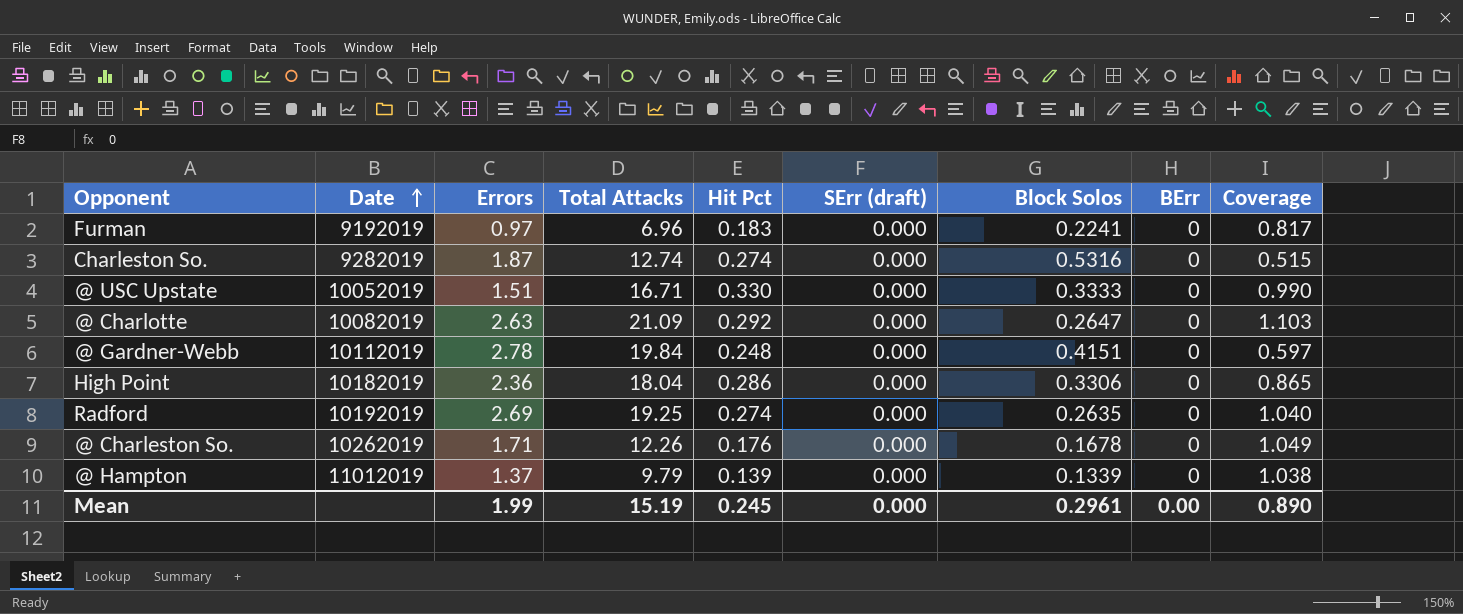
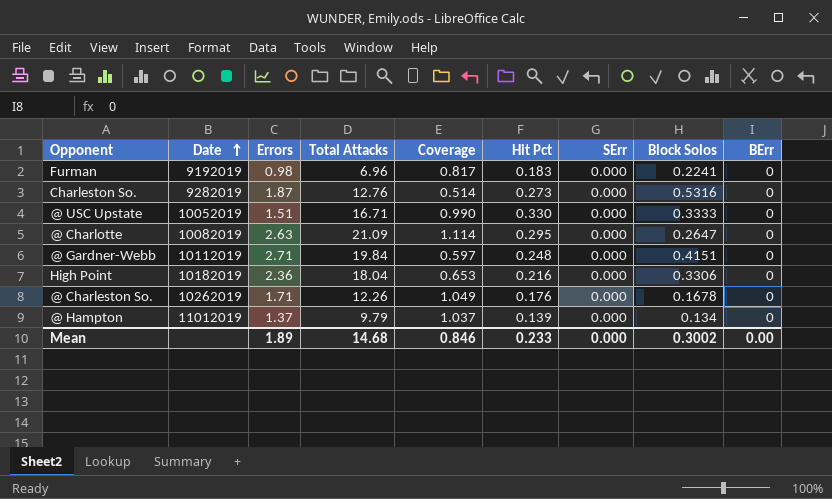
column Coverage | position: 9 -> 5
column name: SErr (draft) -> SErr
row Radford: 10192019 | 2.69 | 19.25 | 0.274 | 0.000 | 0.2635 | 0 | 1.040 -> none
Furman | Errors: 0.97 -> 0.98
Charleston So. | Total Attacks: 12.74 -> 12.76
Charleston So. | Coverage: 0.515 -> 0.514
Charleston So. | Hit Pct: 0.274 -> 0.273
@ Charlotte | Coverage: 1.103 -> 1.114
@ Charlotte | Hit Pct: 0.292 -> 0.295
@ Gardner-Webb | Errors: 2.78 -> 2.71
High Point | Coverage: 0.865 -> 0.653
High Point | Hit Pct: 0.286 -> 0.216
@ Hampton | Coverage: 1.038 -> 1.037
@ Hampton | Block Solos: 0.1339 -> 0.134
Mean | Errors: 1.99 -> 1.89
Mean | Total Attacks: 15.19 -> 14.68
Mean | Coverage: 0.890 -> 0.846
Mean | Hit Pct: 0.245 -> 0.233
Mean | Block Solos: 0.2961 -> 0.3002

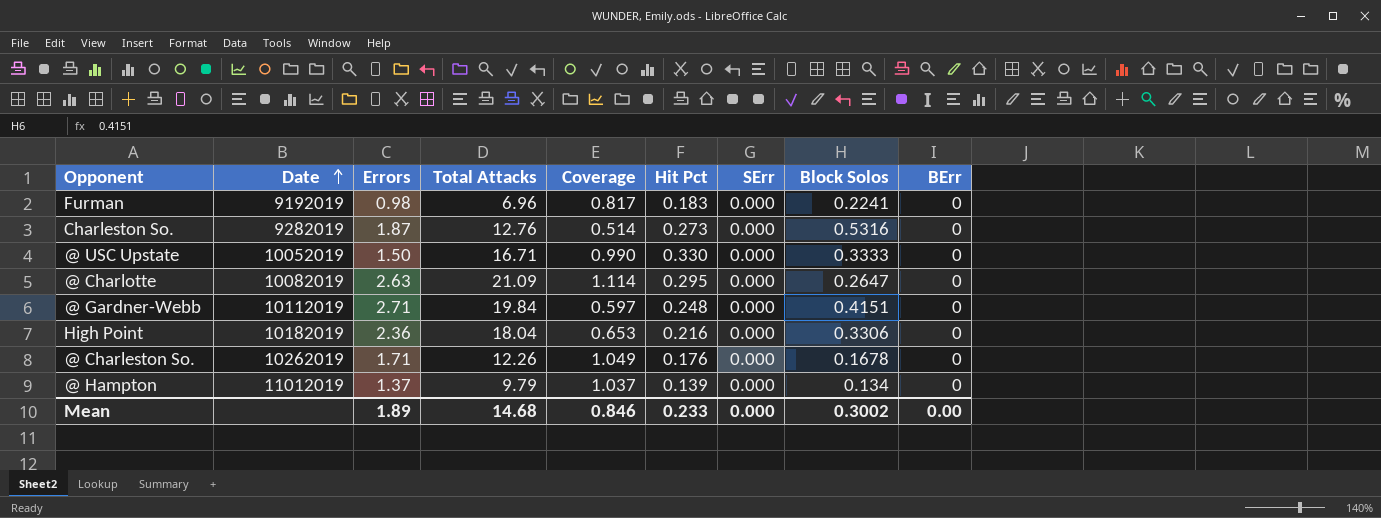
@ USC Upstate | Errors: 1.51 -> 1.50

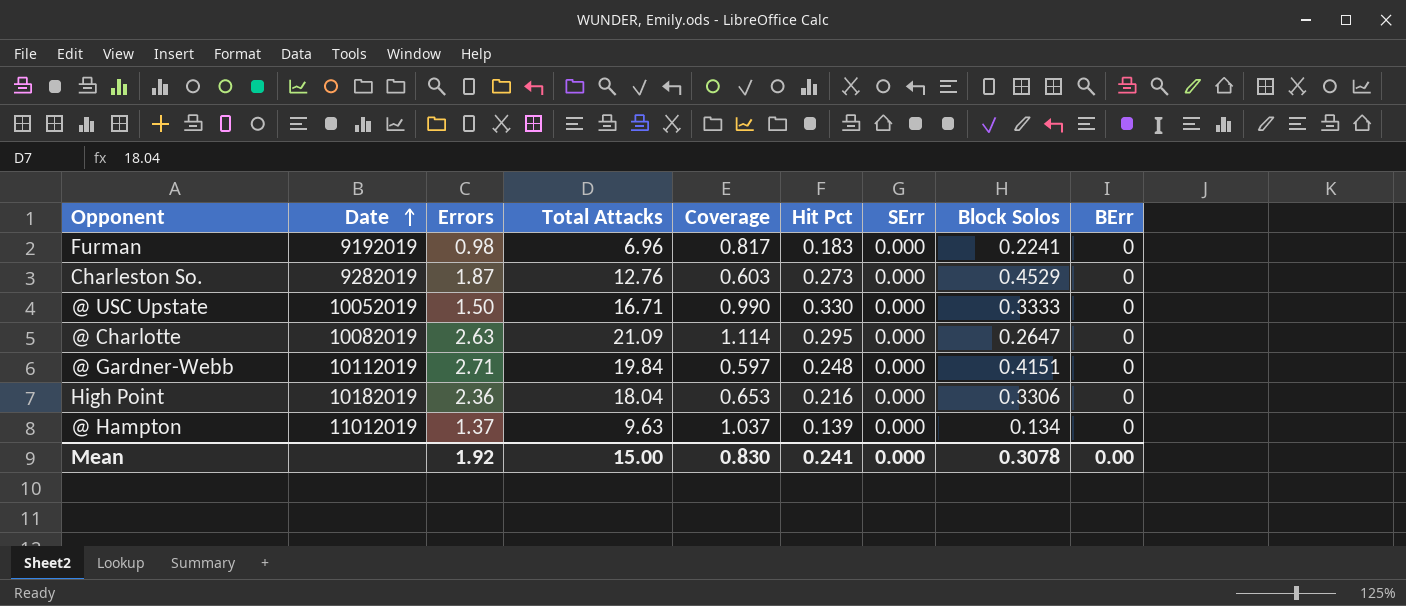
row @ Charleston So.: 10262019 | 1.71 | 12.26 | 1.049 | 0.176 | 0.000 | 0.1678 | 0 -> none
Charleston So. | Coverage: 0.514 -> 0.603
Charleston So. | Block Solos: 0.5316 -> 0.4529
@ Hampton | Total Attacks: 9.79 -> 9.63
Mean | Errors: 1.89 -> 1.92
Mean | Total Attacks: 14.68 -> 15.00
Mean | Coverage: 0.846 -> 0.830
Mean | Hit Pct: 0.233 -> 0.241
Mean | Block Solos: 0.3002 -> 0.3078

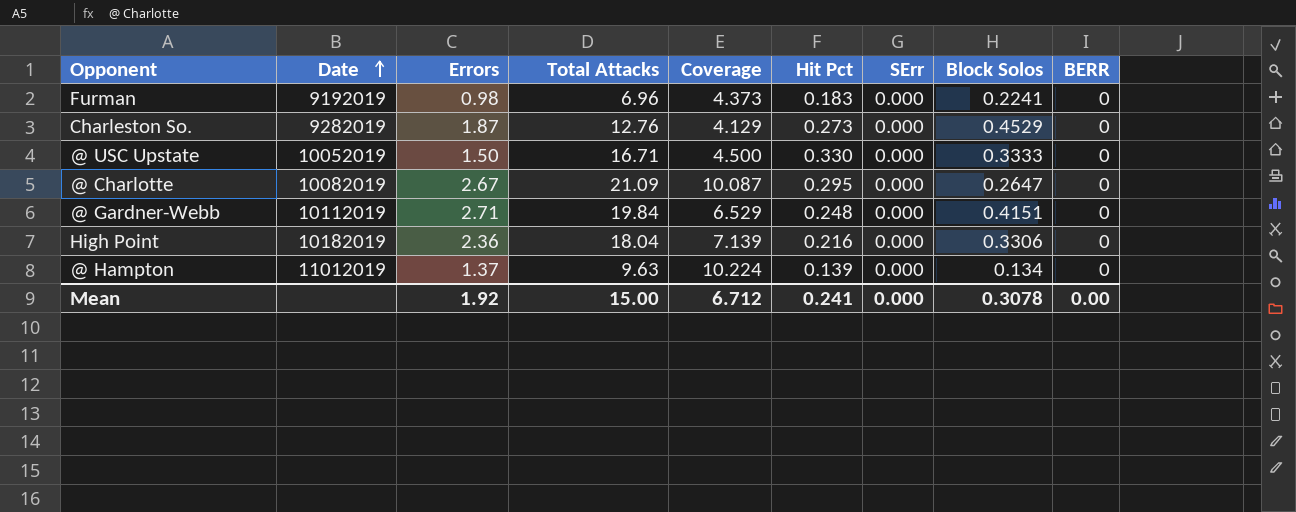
column Coverage | formula: [Hit Pct] / [Block Solos] -> [Errors] / [Block Solos]
column name: BErr -> BERR
@ Charlotte | Errors: 2.63 -> 2.67
Mean | Coverage: 0.830 -> 6.712

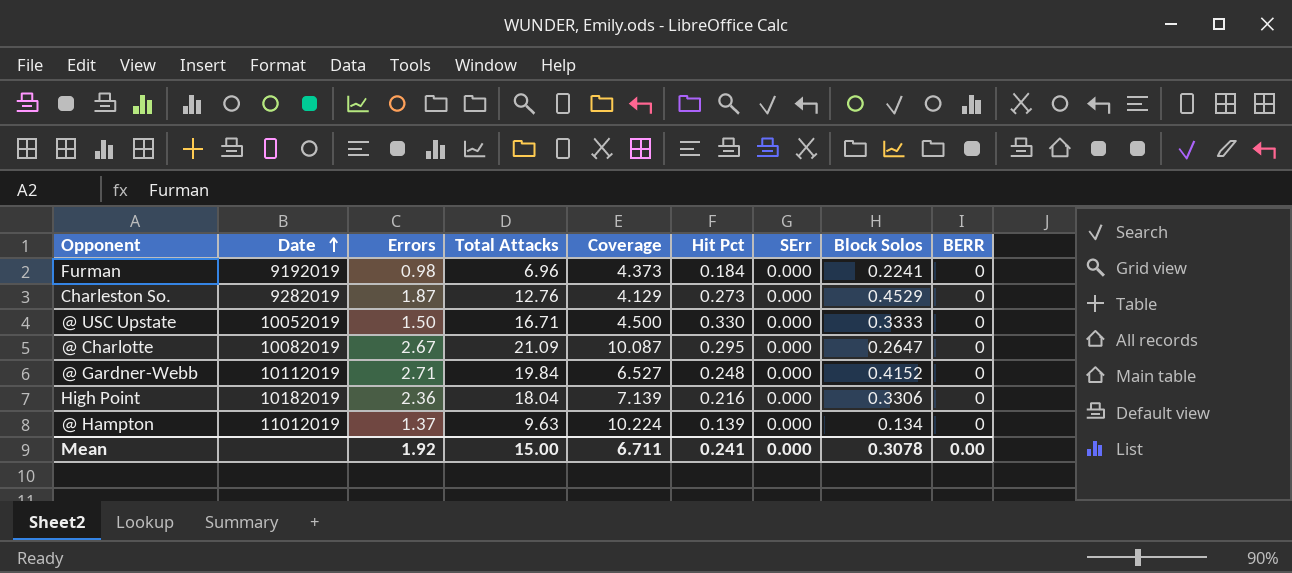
Furman | Hit Pct: 0.183 -> 0.184
@ Gardner-Webb | Coverage: 6.529 -> 6.527
@ Gardner-Webb | Block Solos: 0.4151 -> 0.4152
Mean | Coverage: 6.712 -> 6.711

